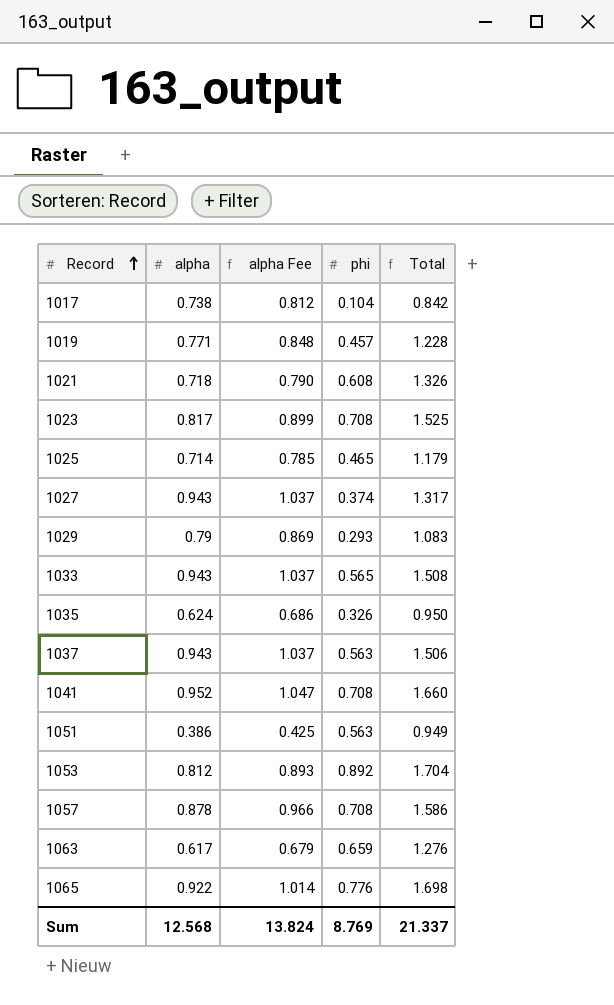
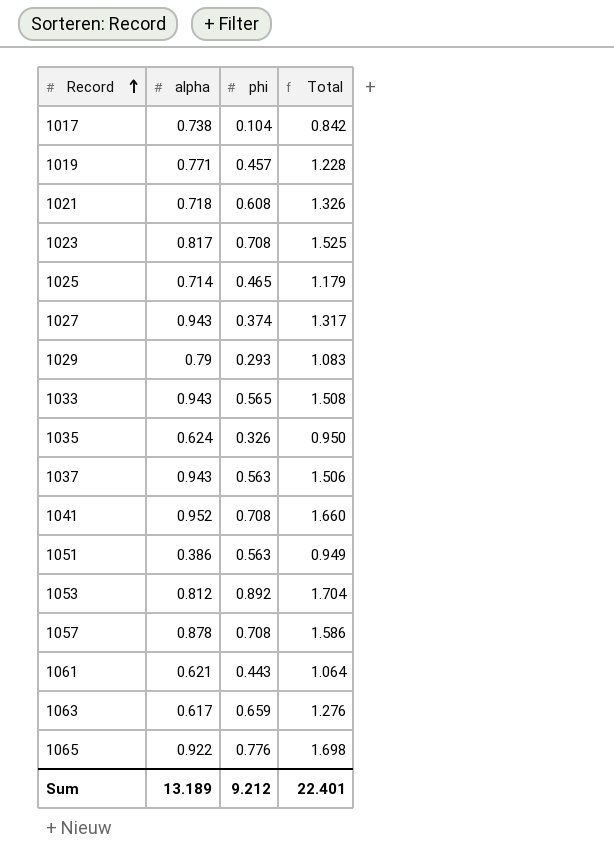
column alpha Fee | formula: [alpha] * 1.1 -> none
row 1061: none -> 0.621 | 0.443 | 1.064
Sum | alpha: 12.568 -> 13.189
Sum | phi: 8.769 -> 9.212
Sum | Total: 21.337 -> 22.401

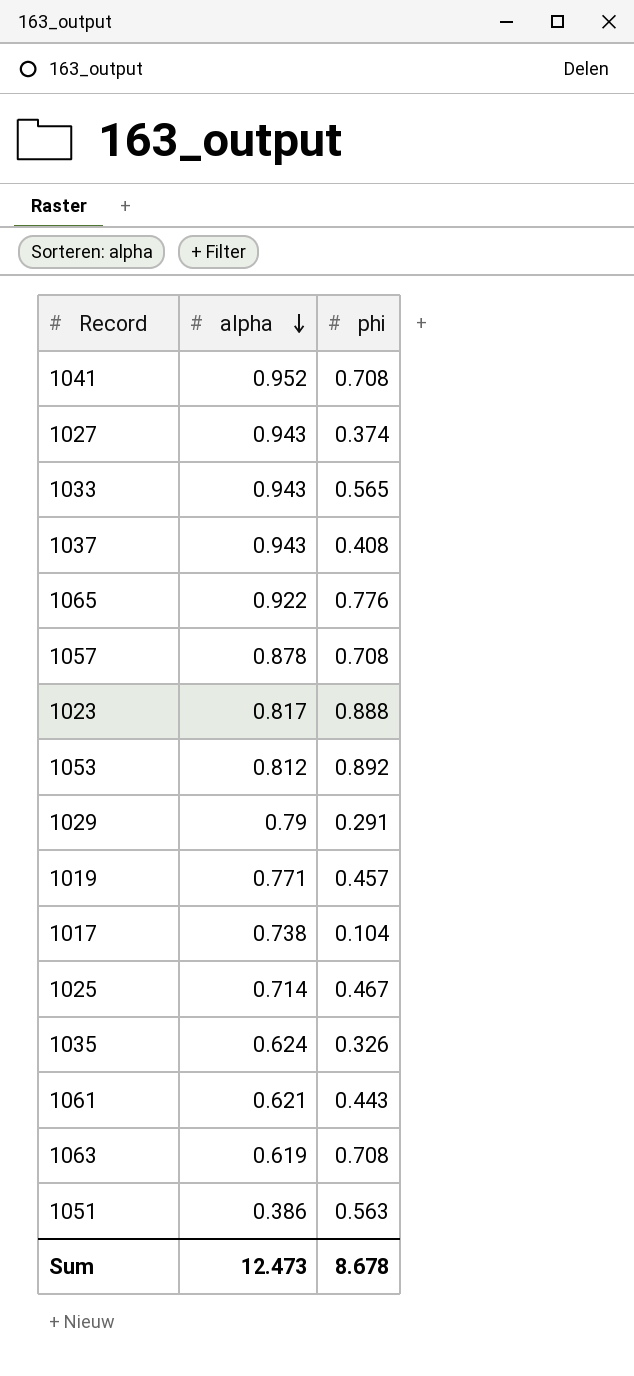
row order: Record ascending -> alpha descending
column Total | formula: [alpha] + [phi] -> none
row 1021: 0.718 | 0.608 | 1.326 -> none
1037 | phi: 0.563 -> 0.408
1023 | phi: 0.708 -> 0.888
1029 | phi: 0.293 -> 0.291
1025 | phi: 0.465 -> 0.467
1063 | alpha: 0.617 -> 0.619
1063 | phi: 0.659 -> 0.708
Sum | alpha: 13.189 -> 12.473
Sum | phi: 9.212 -> 8.678

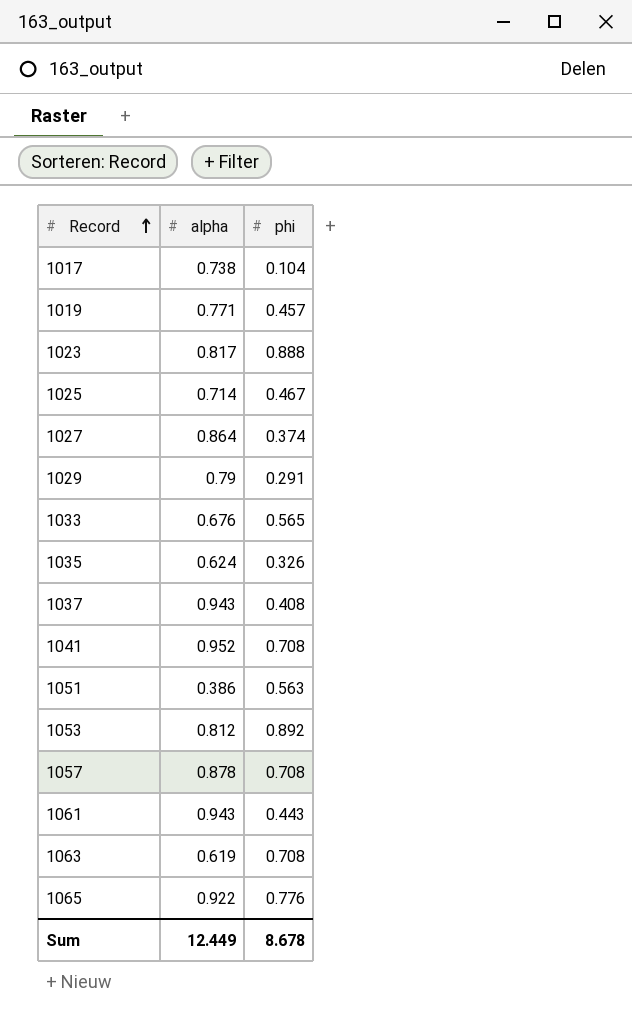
row order: alpha descending -> Record ascending
1027 | alpha: 0.943 -> 0.864
1033 | alpha: 0.943 -> 0.676
1061 | alpha: 0.621 -> 0.943
Sum | alpha: 12.473 -> 12.449

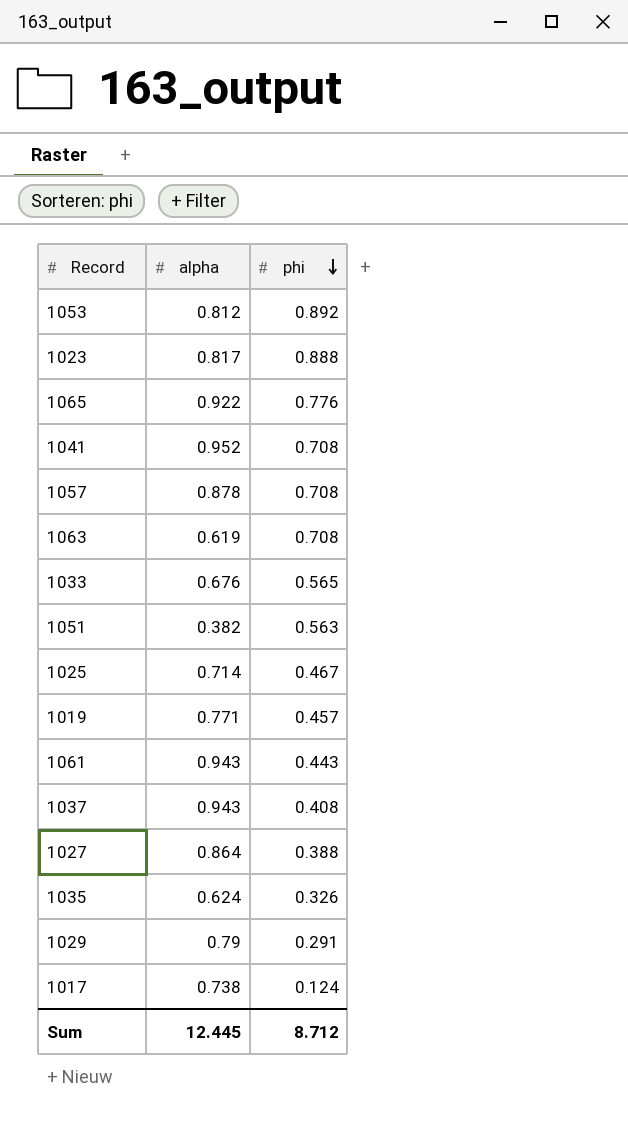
row order: Record ascending -> phi descending
1051 | alpha: 0.386 -> 0.382
1027 | phi: 0.374 -> 0.388
1017 | phi: 0.104 -> 0.124
Sum | alpha: 12.449 -> 12.445
Sum | phi: 8.678 -> 8.712

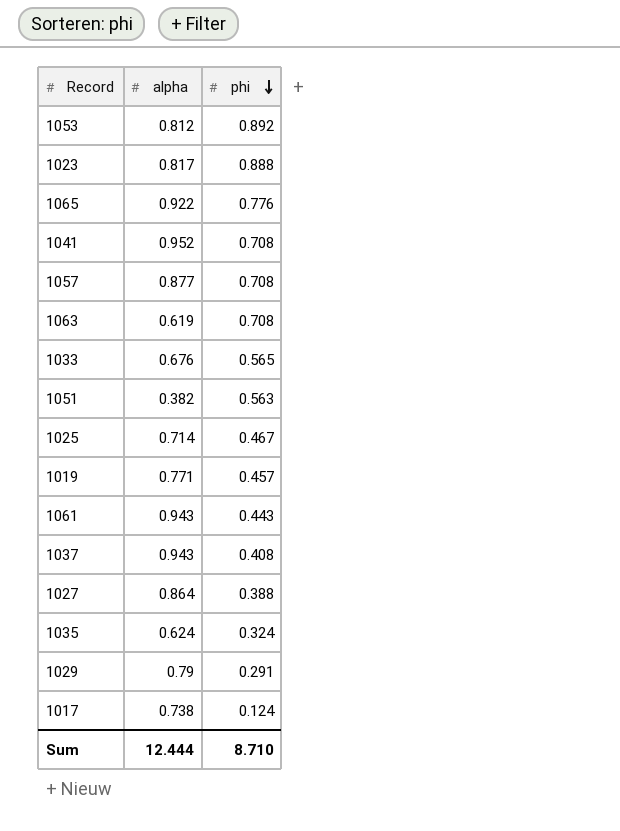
1057 | alpha: 0.878 -> 0.877
1035 | phi: 0.326 -> 0.324
Sum | alpha: 12.445 -> 12.444
Sum | phi: 8.712 -> 8.710

